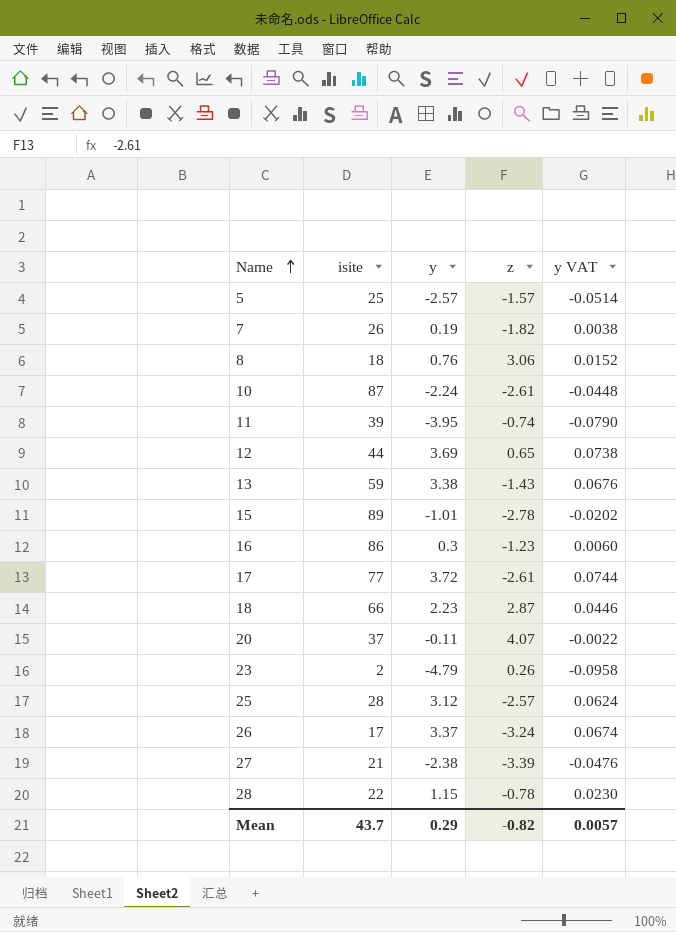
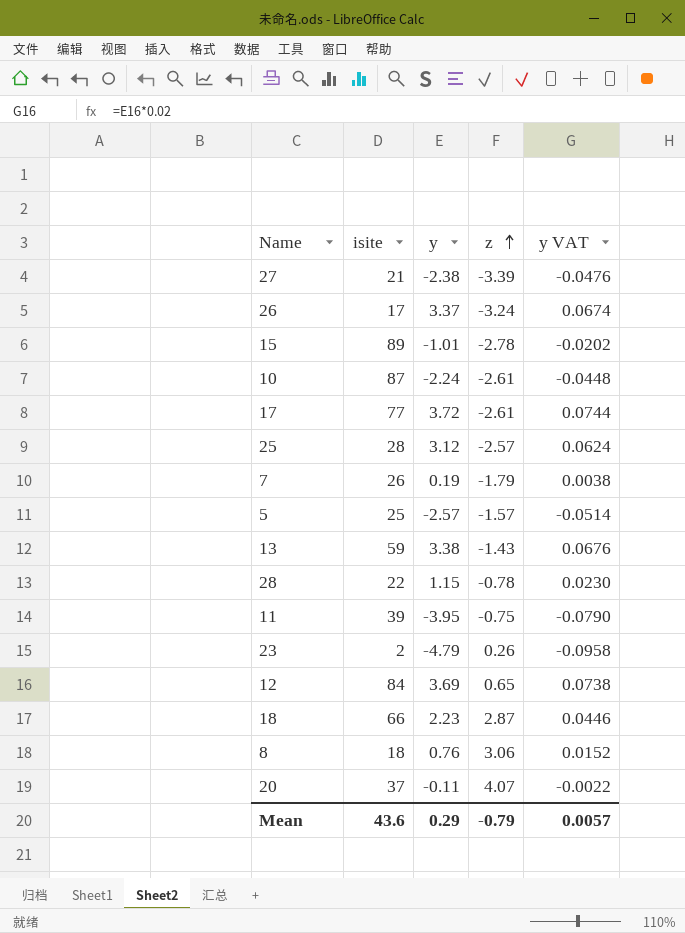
row order: Name ascending -> z ascending
row 16: 86 | 0.3 | -1.23 | 0.0060 -> none
7 | z: -1.82 -> -1.79
11 | z: -0.74 -> -0.75
12 | isite: 44 -> 84
Mean | isite: 43.7 -> 43.6
Mean | z: -0.82 -> -0.79

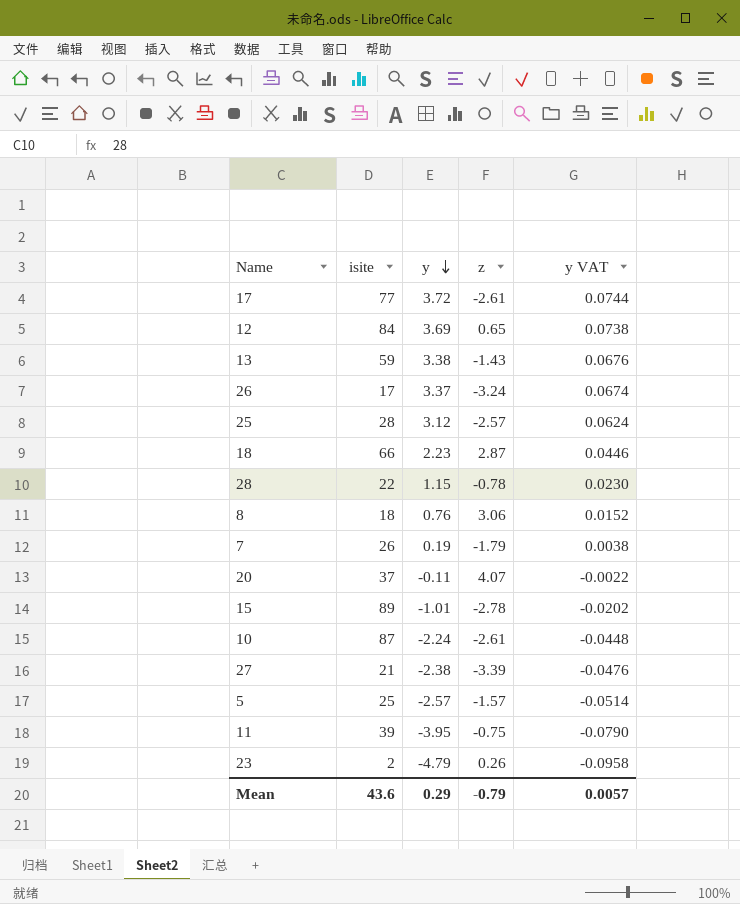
row order: z ascending -> y descending

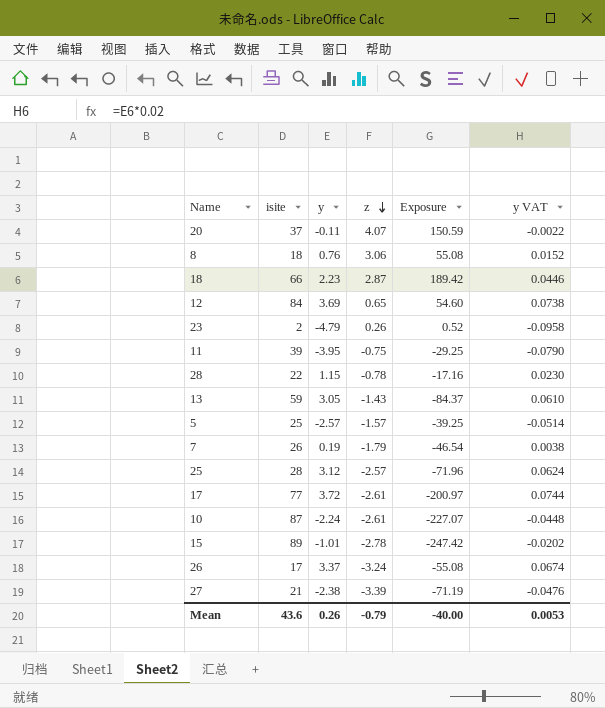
row order: y descending -> z descending
column Exposure | formula: none -> [isite] * [z]
13 | y: 3.38 -> 3.05
13 | y VAT: 0.0676 -> 0.0610
Mean | y: 0.29 -> 0.26
Mean | y VAT: 0.0057 -> 0.0053

